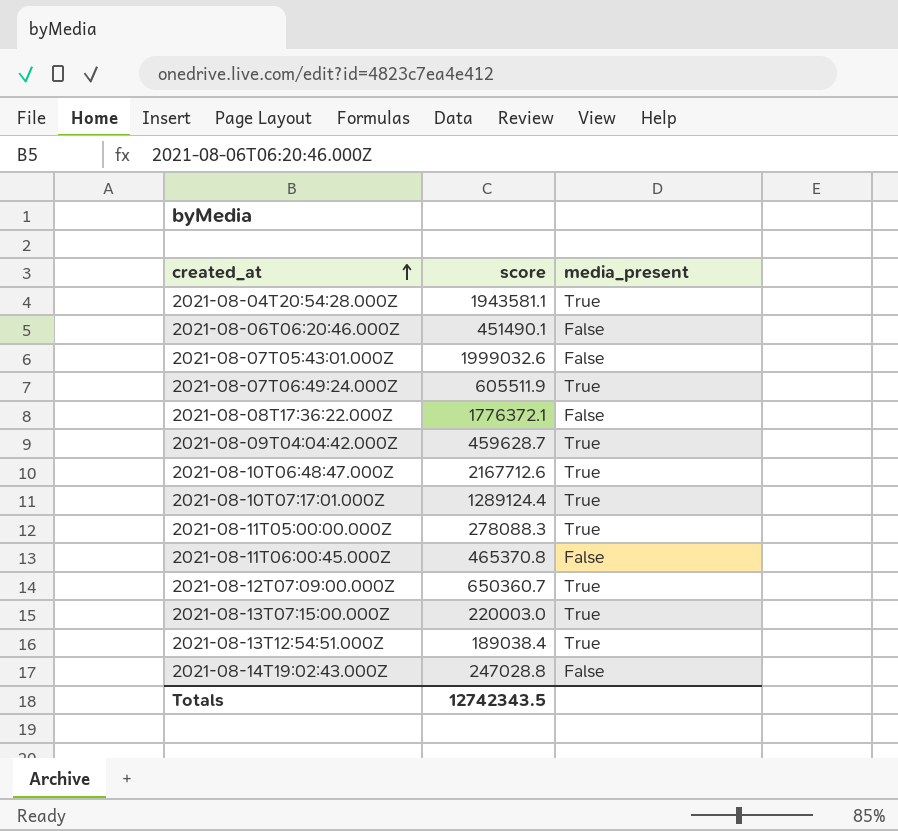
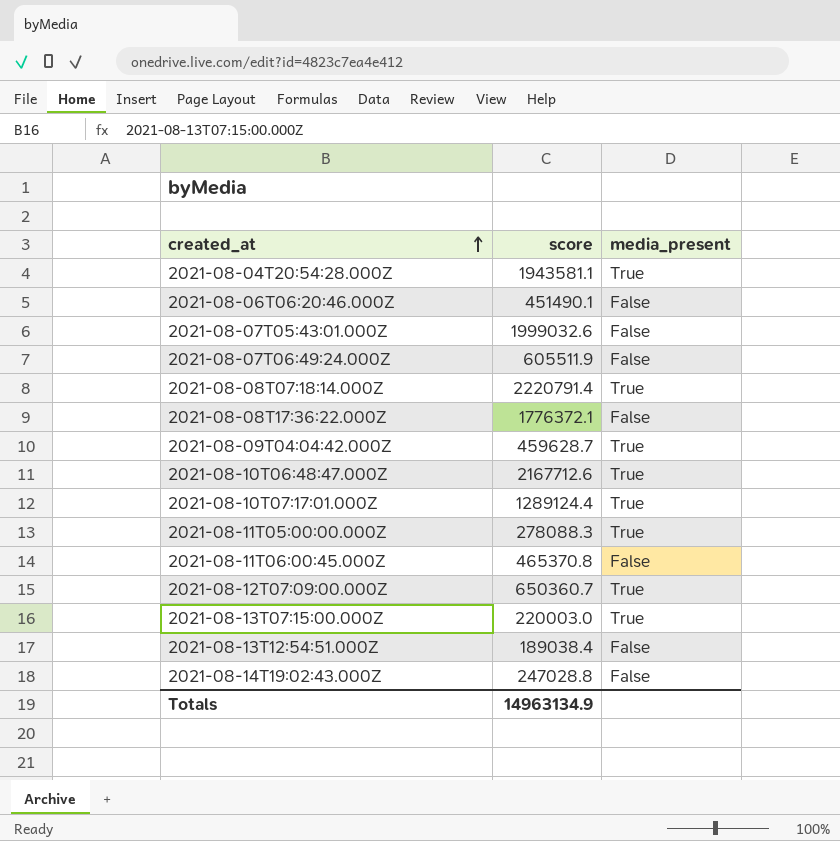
2021-08-07T06:49:24.000Z | media_present: True -> False
row 2021-08-08T07:18:14.000Z: none -> 2220791.4 | True
2021-08-13T12:54:51.000Z | media_present: True -> False
Totals | score: 12742343.5 -> 14963134.9

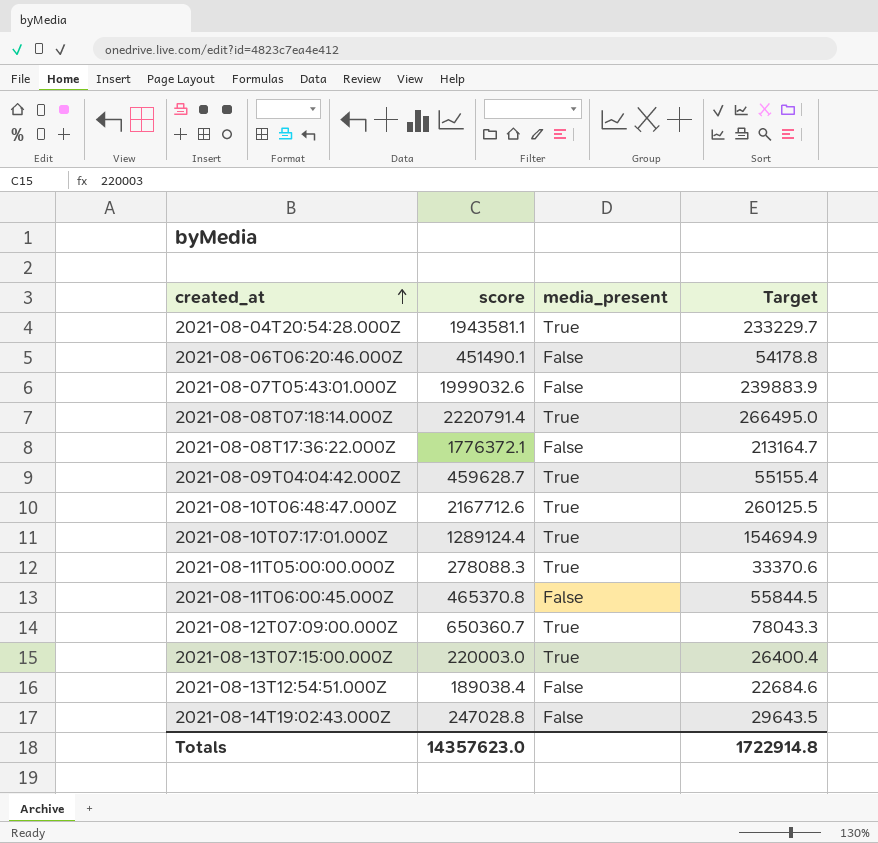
column Target | formula: none -> [score] * 0.12
row 2021-08-07T06:49:24.000Z: 605511.9 | False -> none
Totals | score: 14963134.9 -> 14357623.0

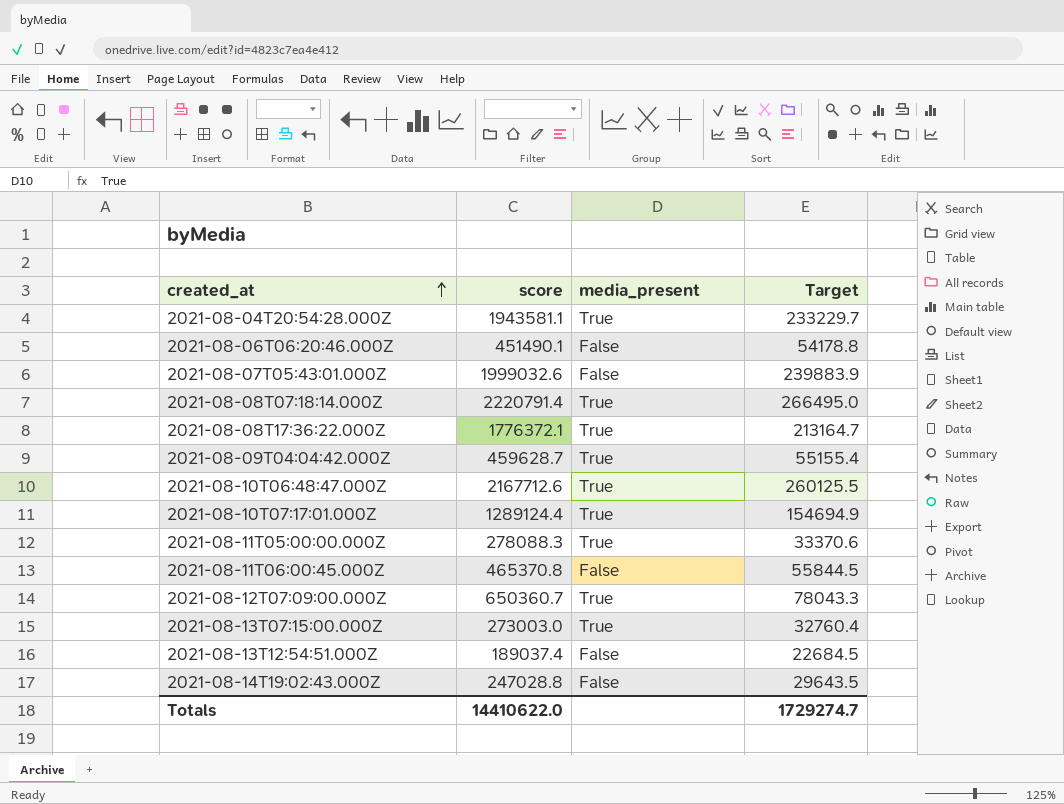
2021-08-08T17:36:22.000Z | media_present: False -> True
2021-08-13T07:15:00.000Z | score: 220003.0 -> 273003.0
2021-08-13T07:15:00.000Z | Target: 26400.4 -> 32760.4
2021-08-13T12:54:51.000Z | score: 189038.4 -> 189037.4
2021-08-13T12:54:51.000Z | Target: 22684.6 -> 22684.5
Totals | score: 14357623.0 -> 14410622.0
Totals | Target: 1722914.8 -> 1729274.7

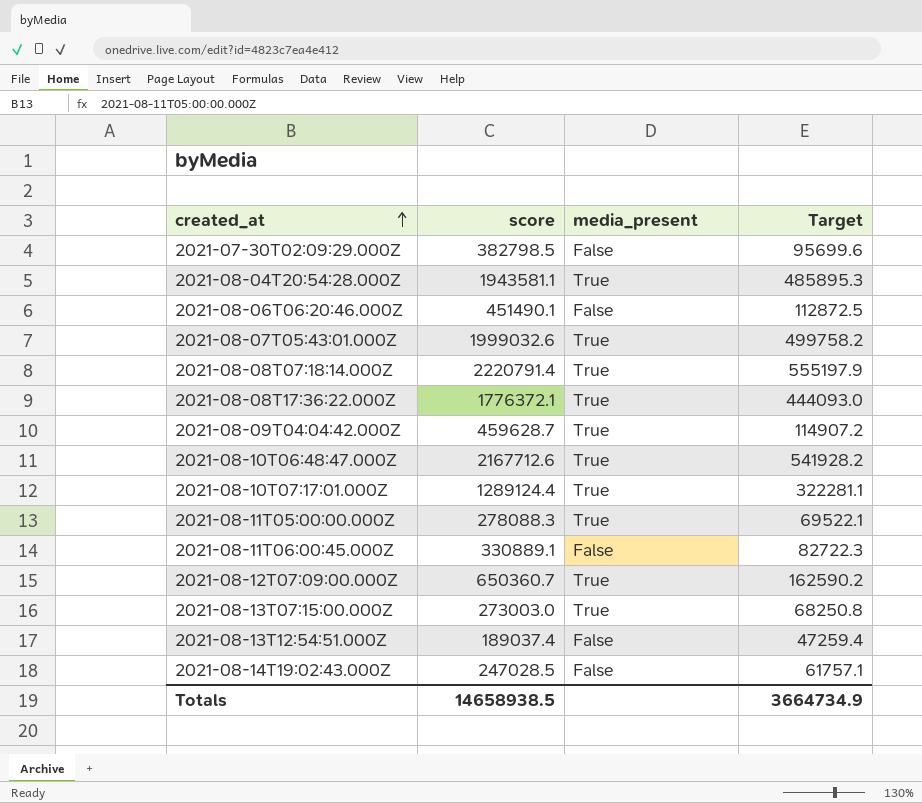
column Target | formula: [score] * 0.12 -> [score] * 0.25
row 2021-07-30T02:09:29.000Z: none -> 382798.5 | False | 95699.6
2021-08-07T05:43:01.000Z | media_present: False -> True
2021-08-11T06:00:45.000Z | score: 465370.8 -> 330889.1
2021-08-14T19:02:43.000Z | score: 247028.8 -> 247028.5
Totals | score: 14410622.0 -> 14658938.5
Totals | Target: 1729274.7 -> 3664734.9

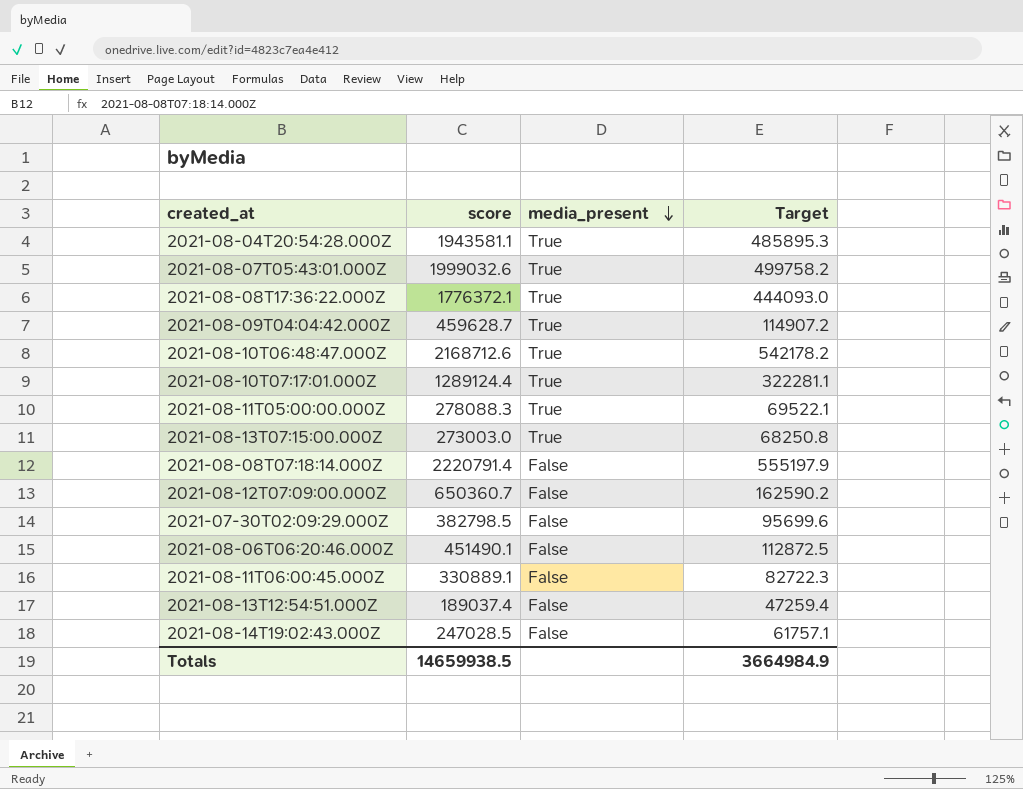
row order: created_at ascending -> media_present descending
2021-08-10T06:48:47.000Z | score: 2167712.6 -> 2168712.6
2021-08-10T06:48:47.000Z | Target: 541928.2 -> 542178.2
2021-08-08T07:18:14.000Z | media_present: True -> False
2021-08-12T07:09:00.000Z | media_present: True -> False
Totals | score: 14658938.5 -> 14659938.5
Totals | Target: 3664734.9 -> 3664984.9

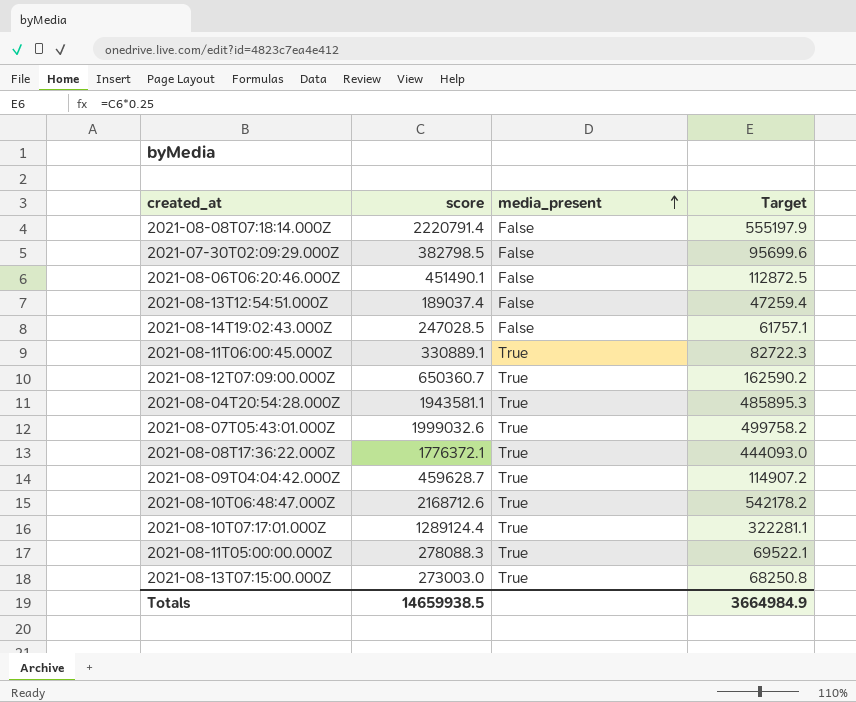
row order: media_present descending -> media_present ascending
2021-08-11T06:00:45.000Z | media_present: False -> True
2021-08-12T07:09:00.000Z | media_present: False -> True

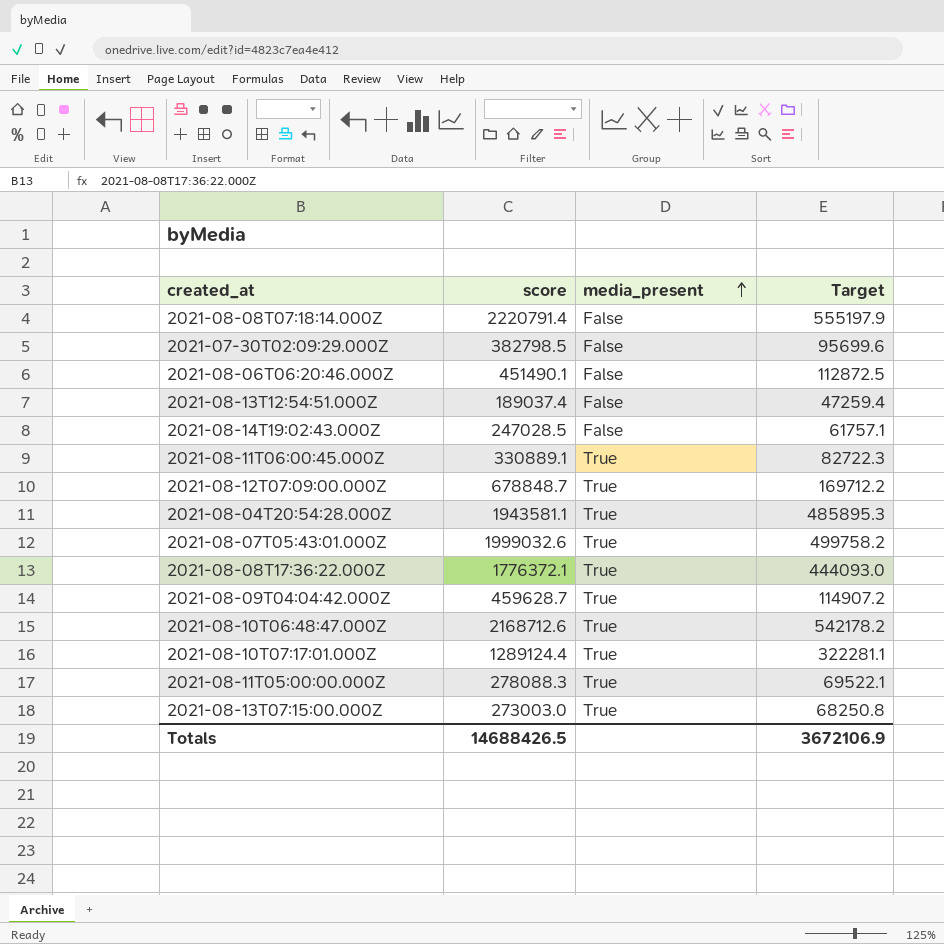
2021-08-12T07:09:00.000Z | score: 650360.7 -> 678848.7
2021-08-12T07:09:00.000Z | Target: 162590.2 -> 169712.2
Totals | score: 14659938.5 -> 14688426.5
Totals | Target: 3664984.9 -> 3672106.9

